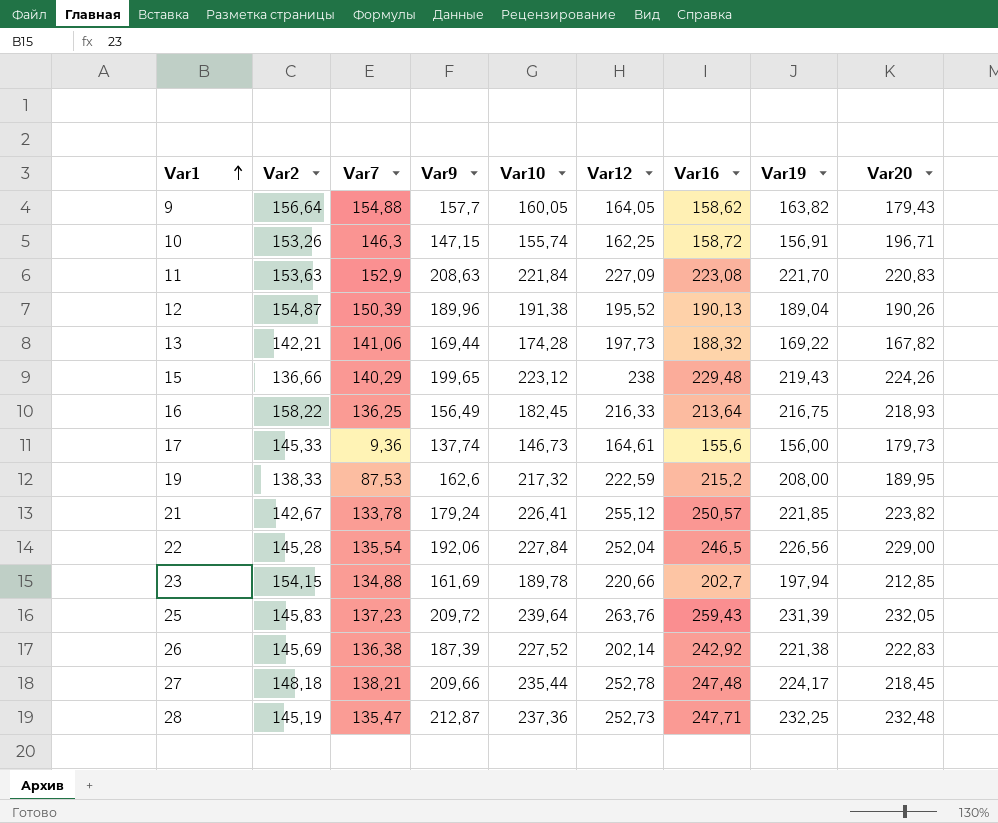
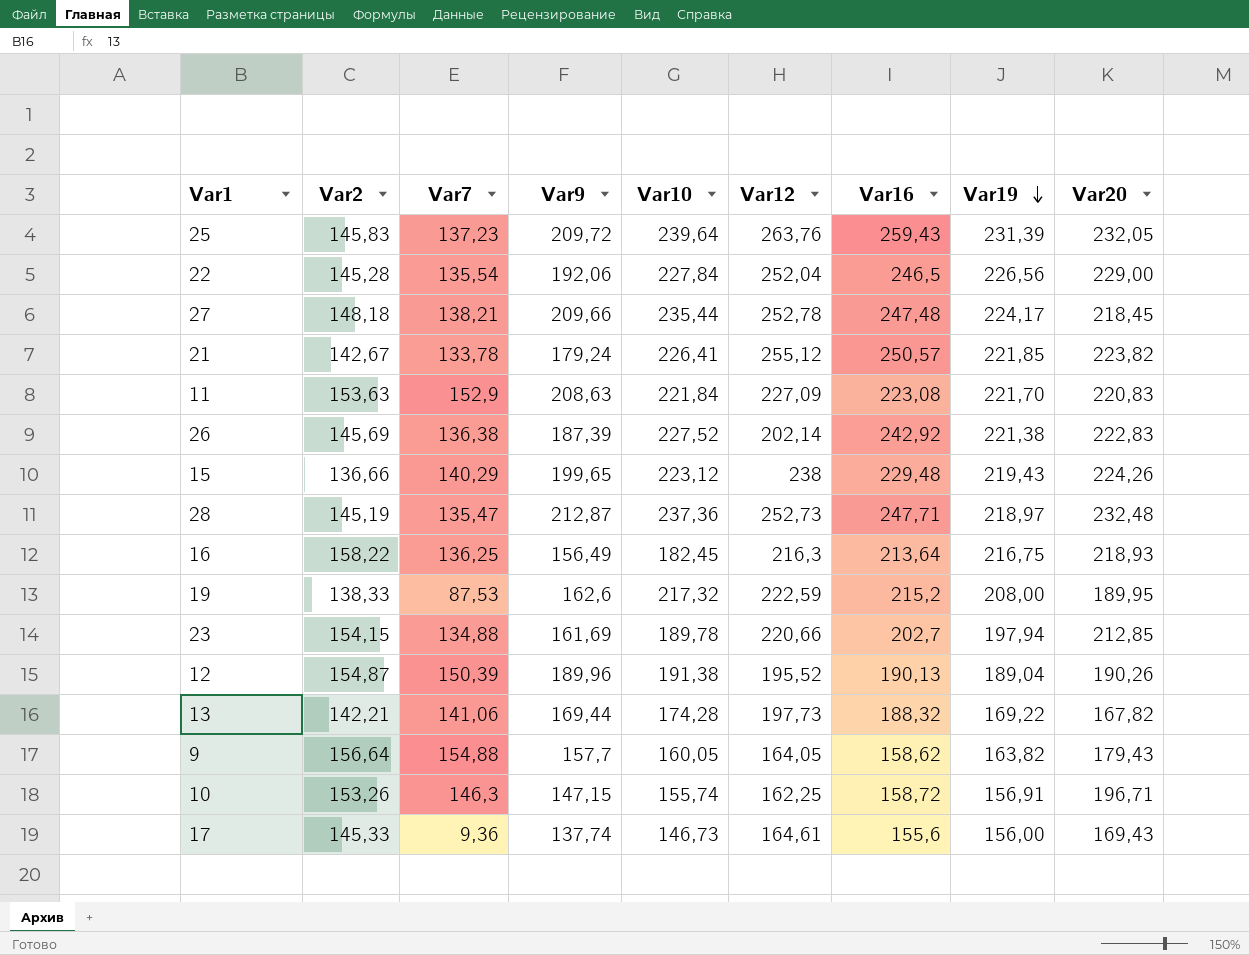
row order: Var1 ascending -> Var19 descending
28 | Var19: 232,25 -> 218,97
16 | Var12: 216,33 -> 216,3
17 | Var20: 179,73 -> 169,43

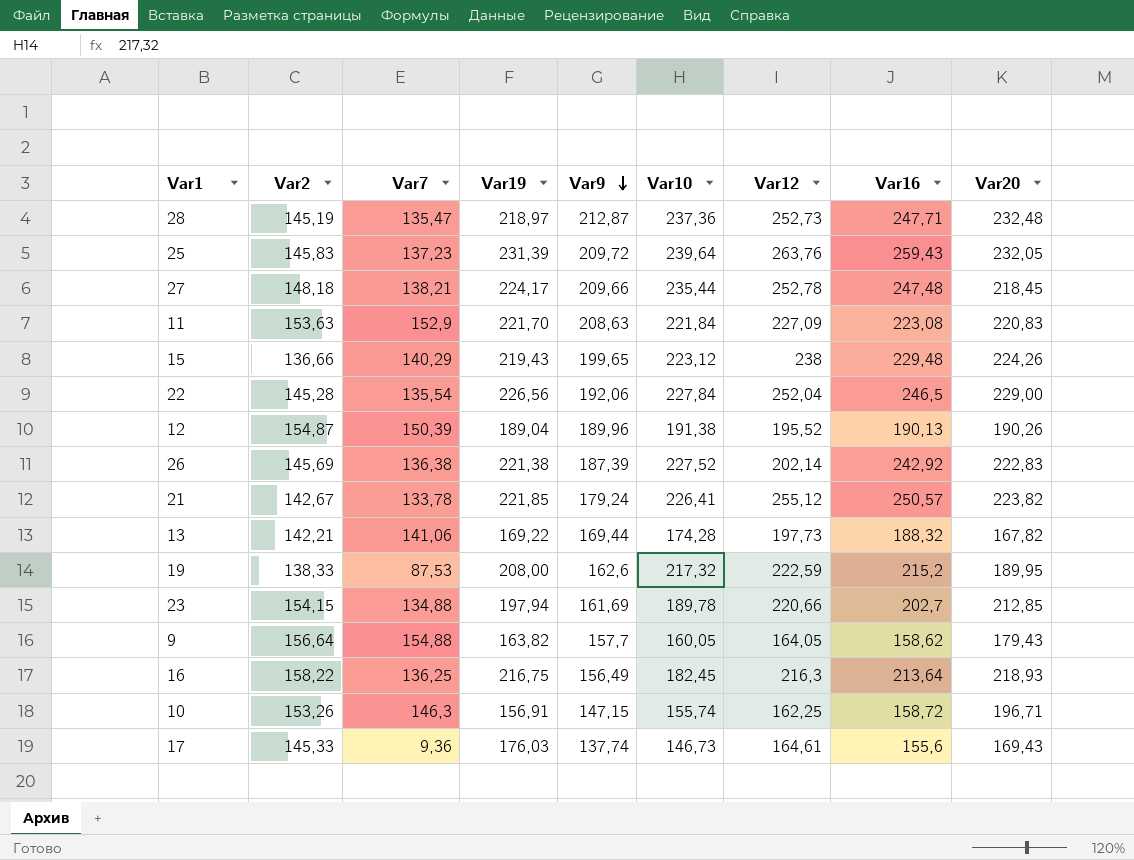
row order: Var19 descending -> Var9 descending
column Var19 | position: 8 -> 4
17 | Var19: 156,00 -> 176,03

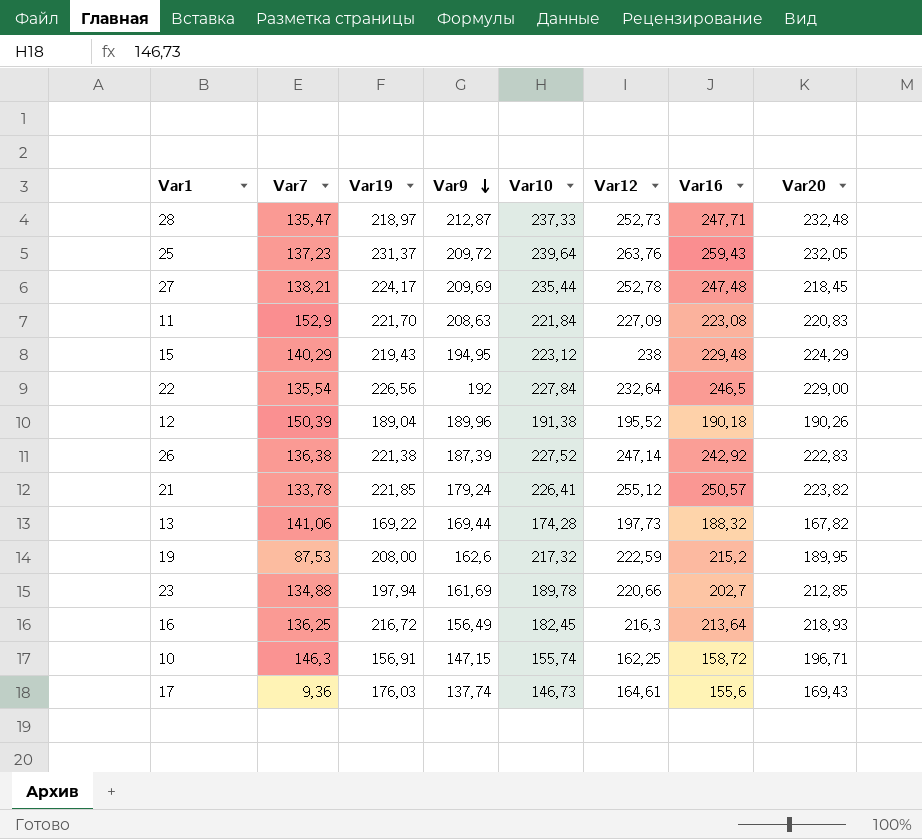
column Var2 | position: 2 -> none
row 9: 156,64 | 154,88 | 163,82 | 157,7 | 160,05 | 164,05 | 158,62 | 179,43 -> none
28 | Var10: 237,36 -> 237,33
25 | Var19: 231,39 -> 231,37
27 | Var9: 209,66 -> 209,69
15 | Var9: 199,65 -> 194,95
15 | Var20: 224,26 -> 224,29
22 | Var9: 192,06 -> 192
22 | Var12: 252,04 -> 232,64
12 | Var16: 190,13 -> 190,18
26 | Var12: 202,14 -> 247,14
16 | Var19: 216,75 -> 216,72

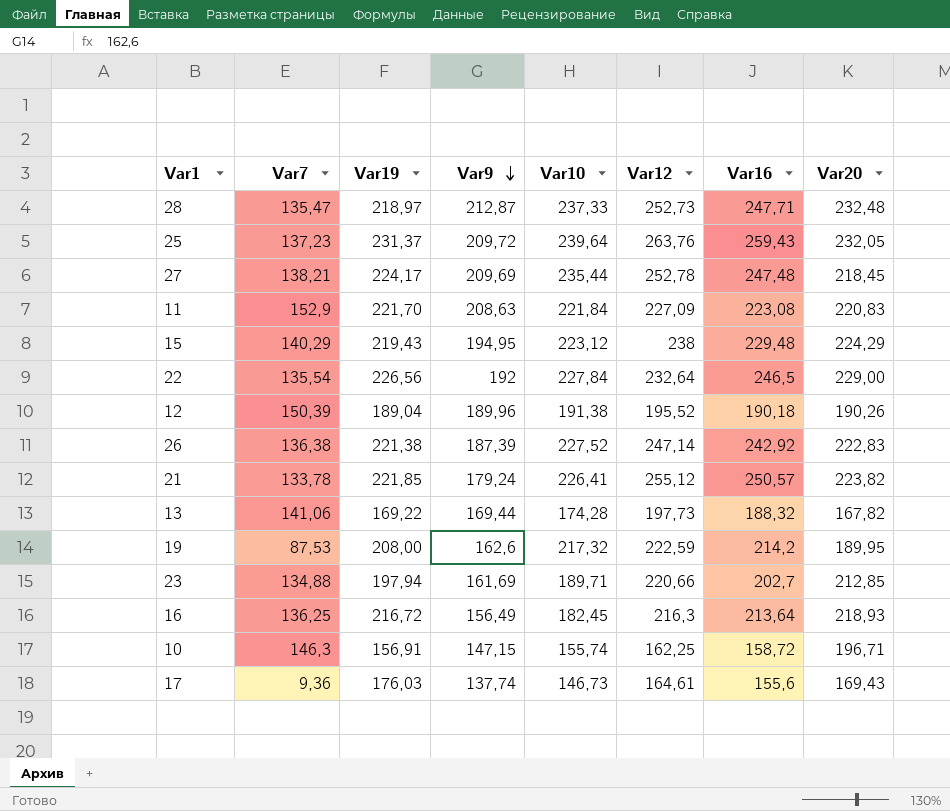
19 | Var16: 215,2 -> 214,2
23 | Var10: 189,78 -> 189,71

